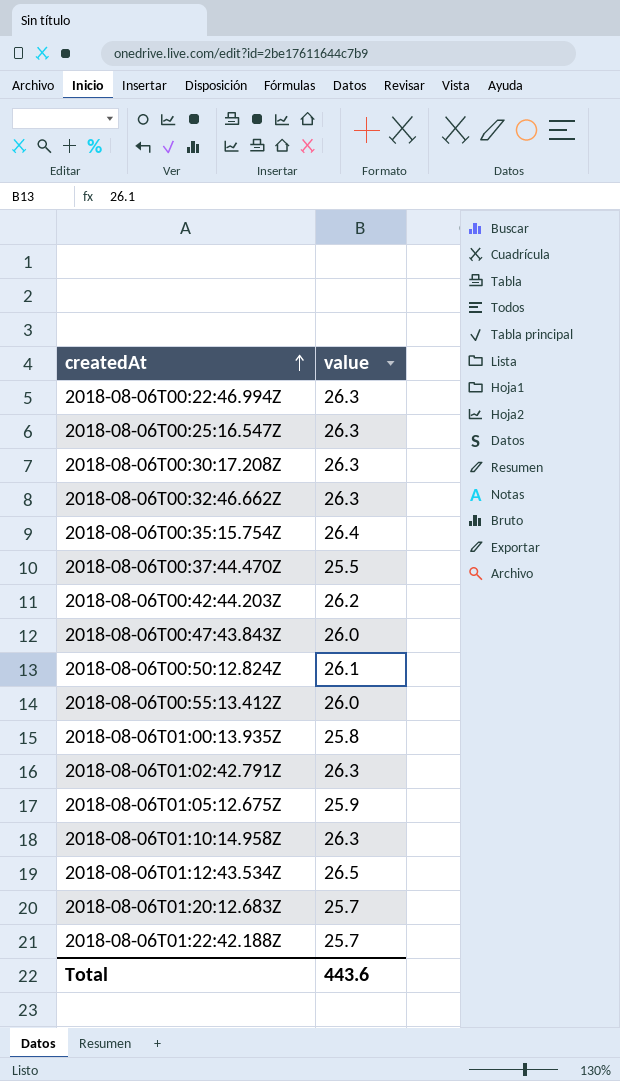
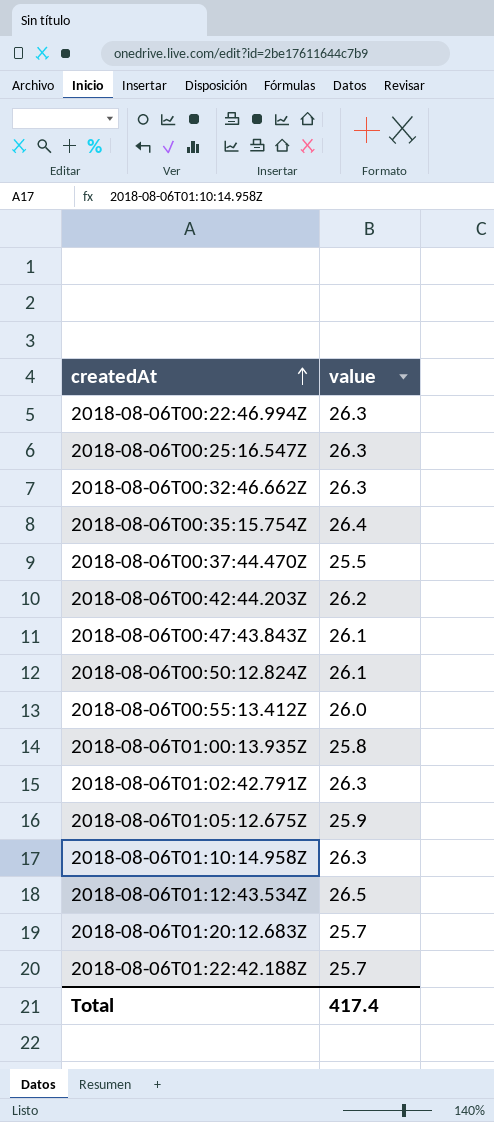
row 2018-08-06T00:30:17.208Z: 26.3 -> none
2018-08-06T00:47:43.843Z | value: 26.0 -> 26.1
Total | value: 443.6 -> 417.4

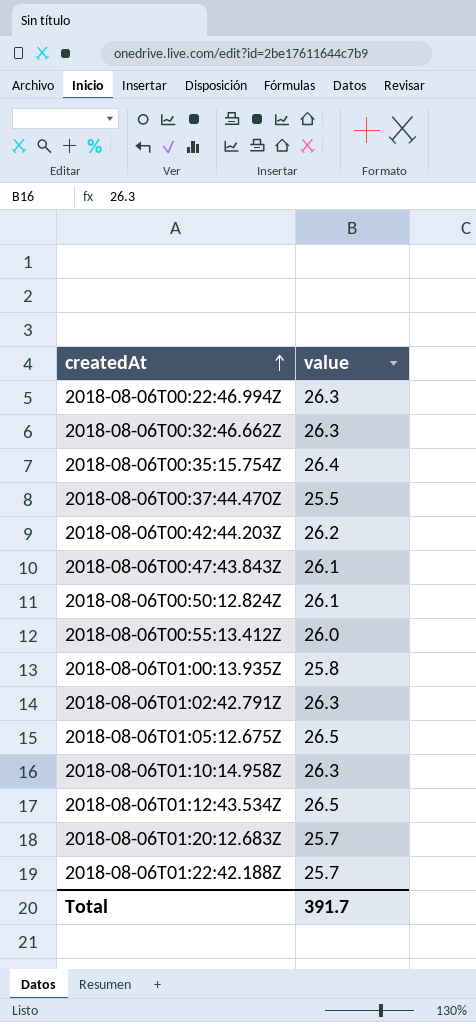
row 2018-08-06T00:25:16.547Z: 26.3 -> none
2018-08-06T01:05:12.675Z | value: 25.9 -> 26.5
Total | value: 417.4 -> 391.7

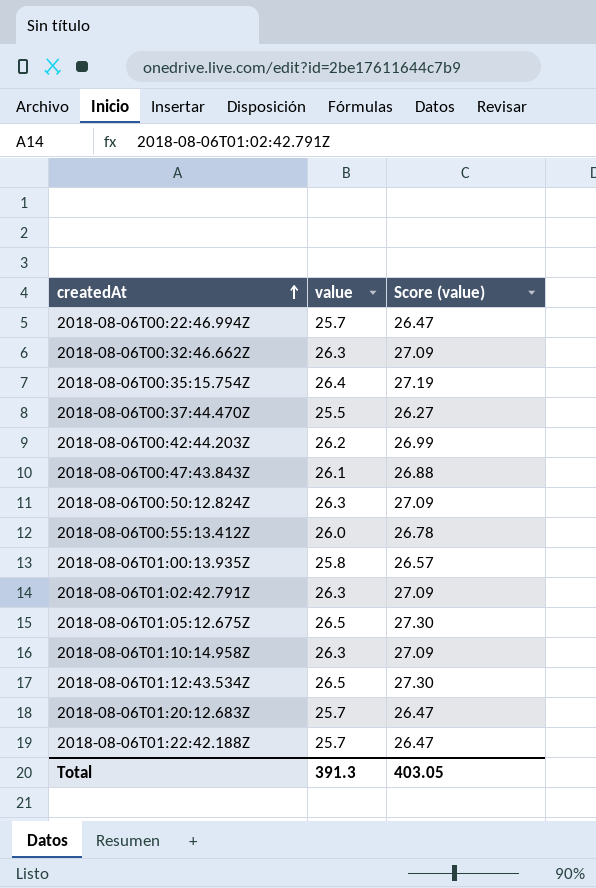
column Score (value) | formula: none -> [value] * 1.03
2018-08-06T00:22:46.994Z | value: 26.3 -> 25.7
2018-08-06T00:50:12.824Z | value: 26.1 -> 26.3
Total | value: 391.7 -> 391.3

